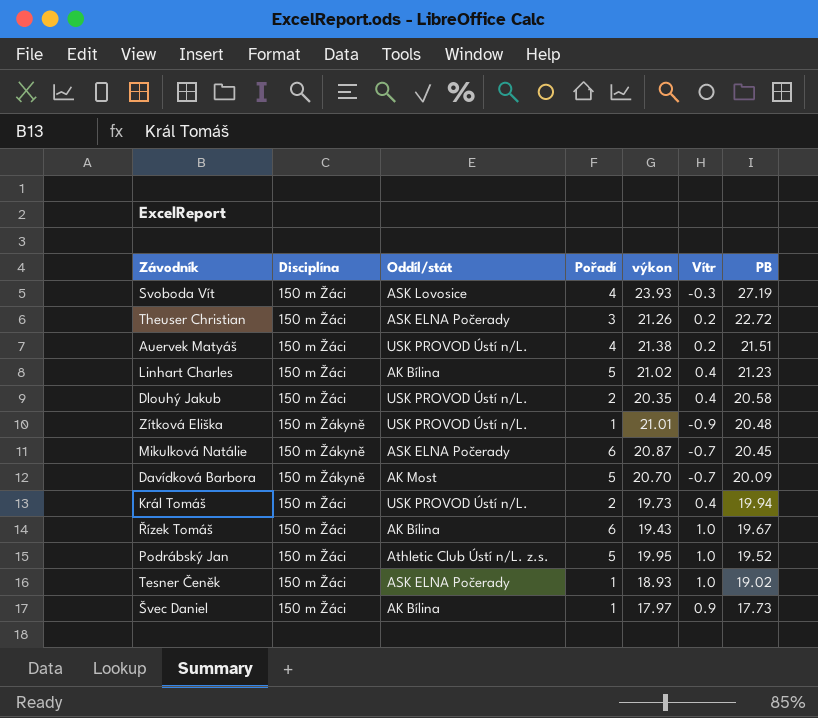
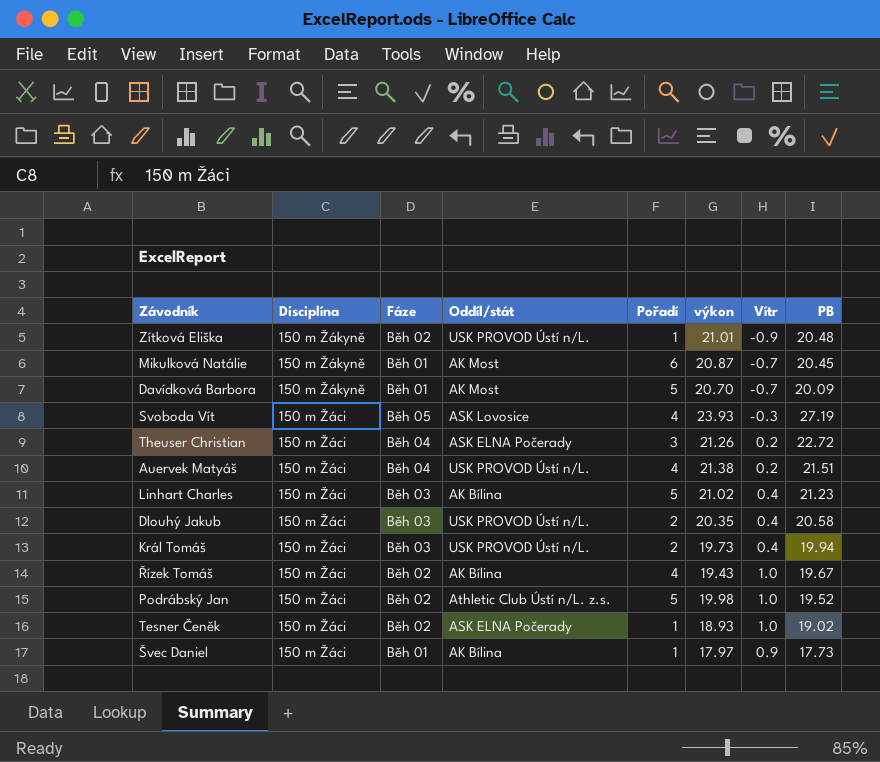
row order: PB descending -> Disciplína descending
column Fáze | position: none -> 3
Mikulková Natálie | Oddíl/stát: ASK ELNA Počerady -> AK Most
Řízek Tomáš | Pořadí: 6 -> 4
Podrábský Jan | výkon: 19.95 -> 19.98

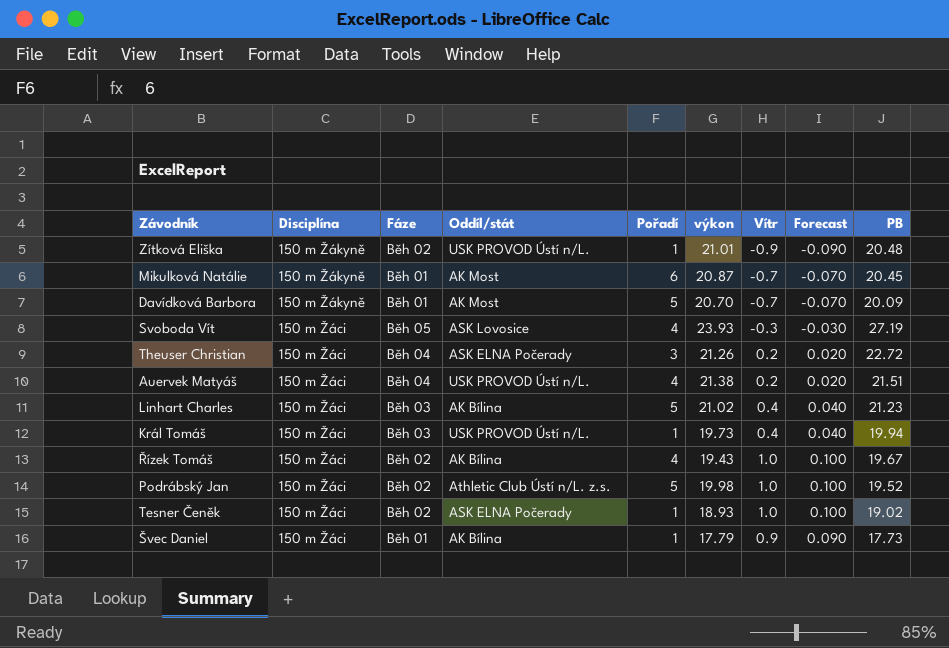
column Forecast | formula: none -> [Vítr] * 0.1
row Dlouhý Jakub: 150 m Žáci | Běh 03 | USK PROVOD Ústí n/L. | 2 | 20.35 | 0.4 | 20.58 -> none
Král Tomáš | Pořadí: 2 -> 1
Švec Daniel | výkon: 17.97 -> 17.79

